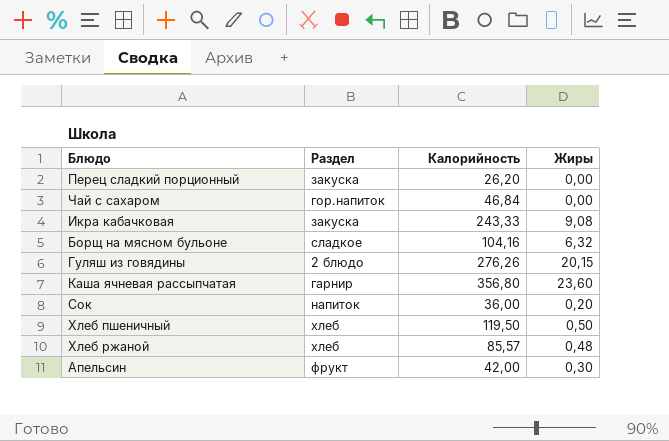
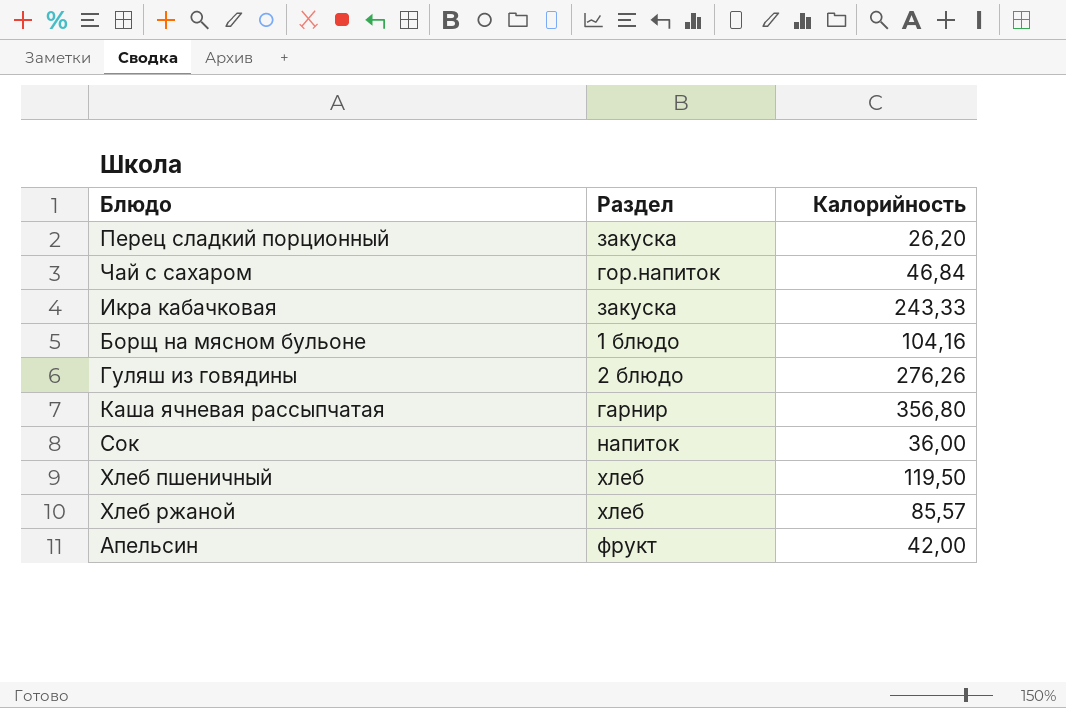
column Жиры | position: 4 -> none
Борщ на мясном бульоне | Раздел: сладкое -> 1 блюдо

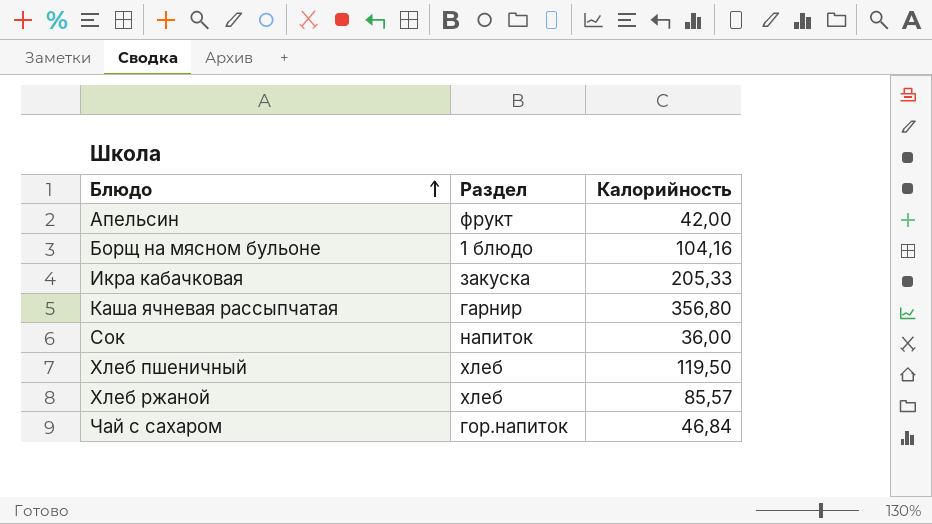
row order: none -> Блюдо ascending
row Перец сладкий порционный: закуска | 26,20 -> none
row Гуляш из говядины: 2 блюдо | 276,26 -> none
Икра кабачковая | Калорийность: 243,33 -> 205,33

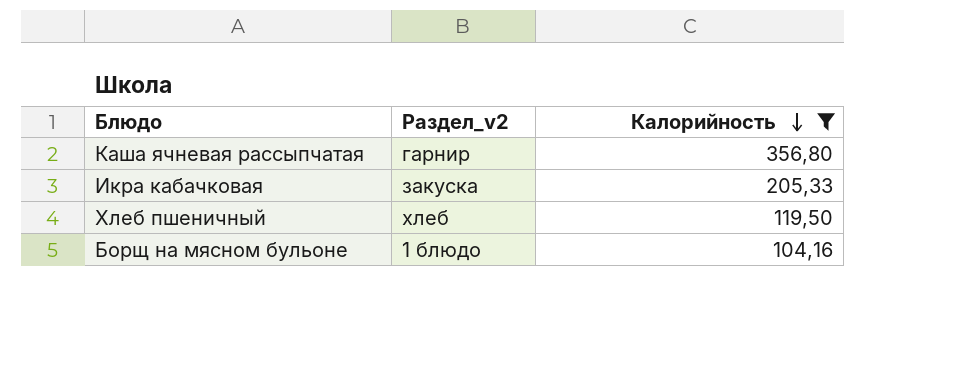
filter: none -> Калорийность >= 104,16
row order: Блюдо ascending -> Калорийность descending
column name: Раздел -> Раздел_v2

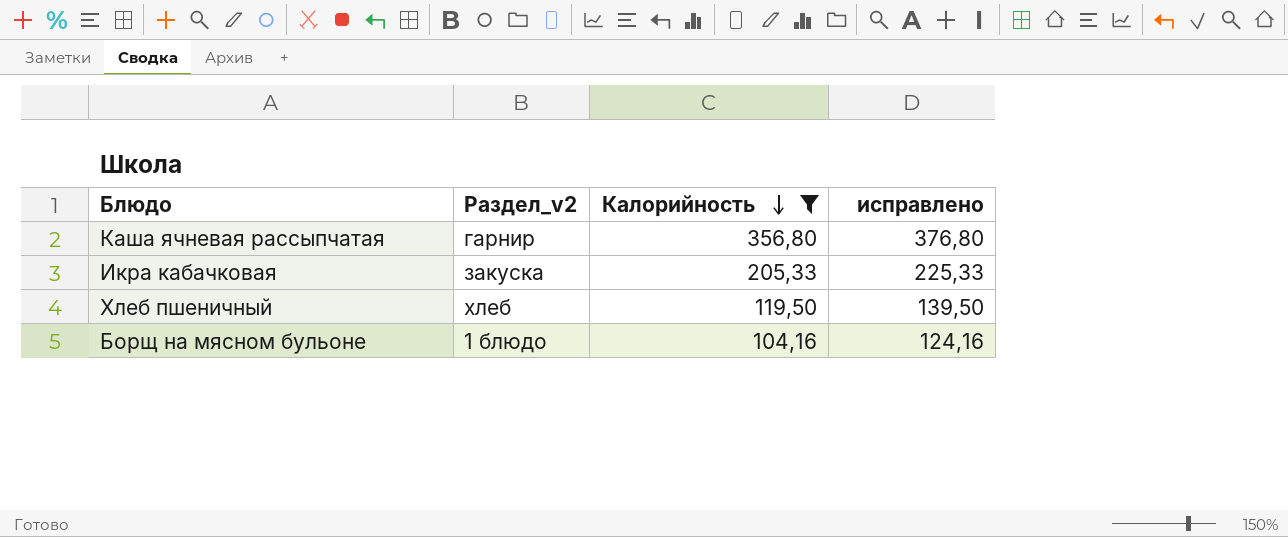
column исправлено | formula: none -> [Калорийность] + 20

